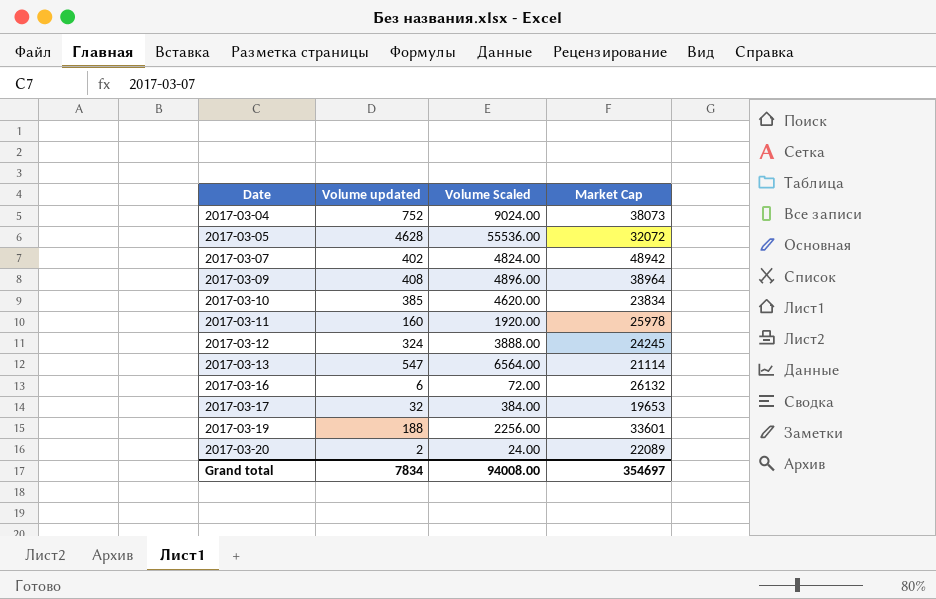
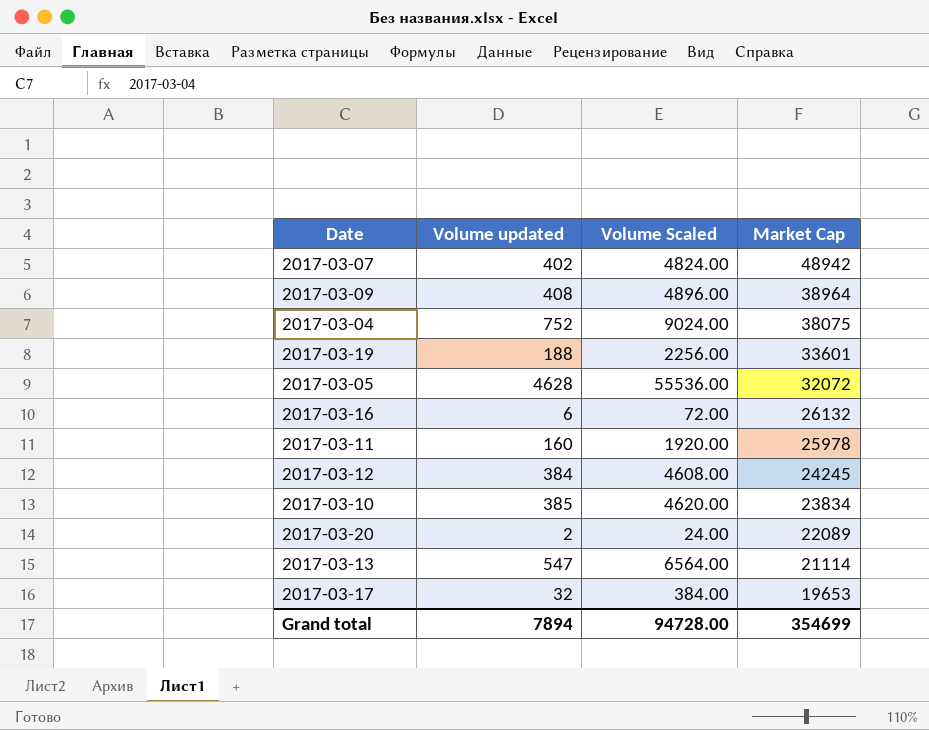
row order: Date ascending -> Market Cap descending
2017-03-04 | Market Cap: 38073 -> 38075
2017-03-12 | Volume updated: 324 -> 384
2017-03-12 | Volume Scaled: 3888.00 -> 4608.00
Grand total | Volume updated: 7834 -> 7894
Grand total | Volume Scaled: 94008.00 -> 94728.00
Grand total | Market Cap: 354697 -> 354699

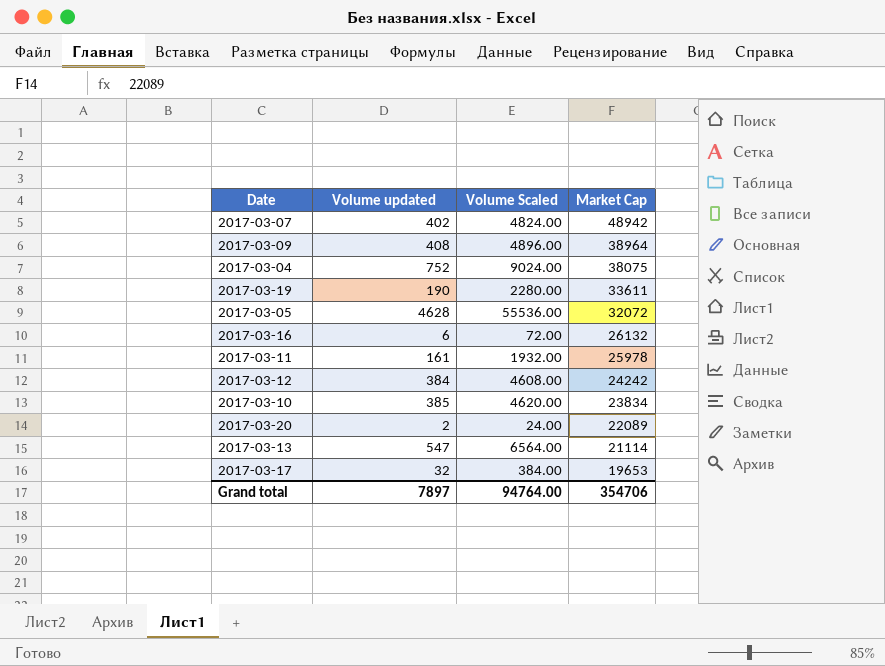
2017-03-19 | Volume updated: 188 -> 190
2017-03-19 | Volume Scaled: 2256.00 -> 2280.00
2017-03-19 | Market Cap: 33601 -> 33611
2017-03-11 | Volume updated: 160 -> 161
2017-03-11 | Volume Scaled: 1920.00 -> 1932.00
2017-03-12 | Market Cap: 24245 -> 24242
Grand total | Volume updated: 7894 -> 7897
Grand total | Volume Scaled: 94728.00 -> 94764.00
Grand total | Market Cap: 354699 -> 354706

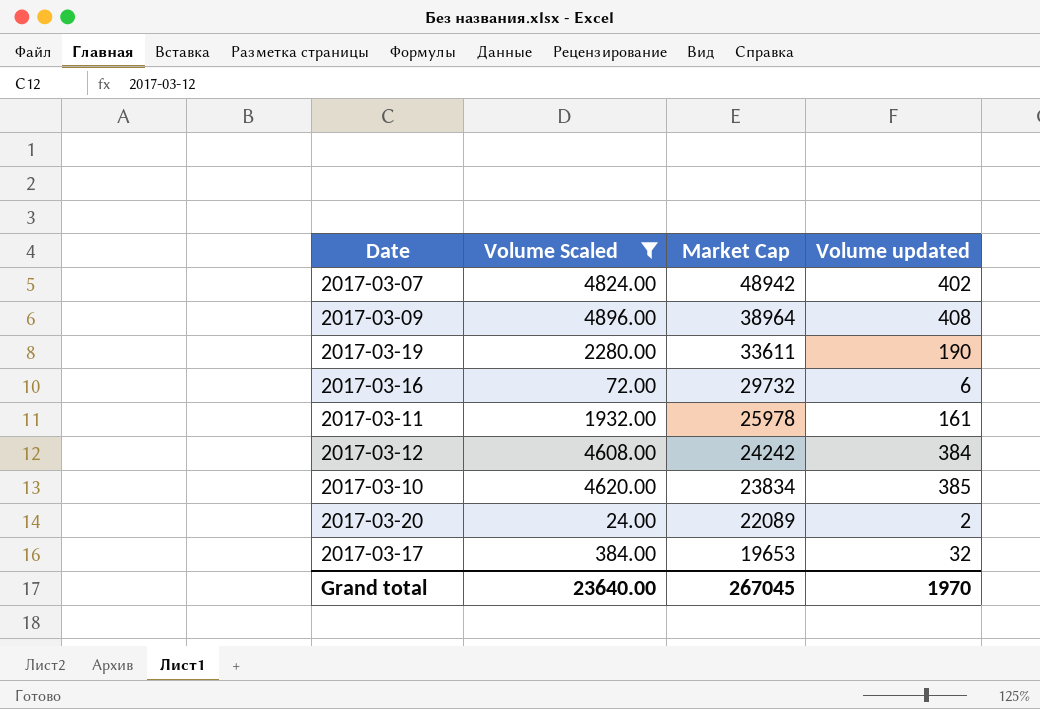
filter: none -> Volume Scaled <= 4896.00
column Volume updated | position: 2 -> 4
2017-03-16 | Market Cap: 26132 -> 29732
Grand total | Volume Scaled: 94764.00 -> 23640.00
Grand total | Market Cap: 354706 -> 267045
Grand total | Volume updated: 7897 -> 1970

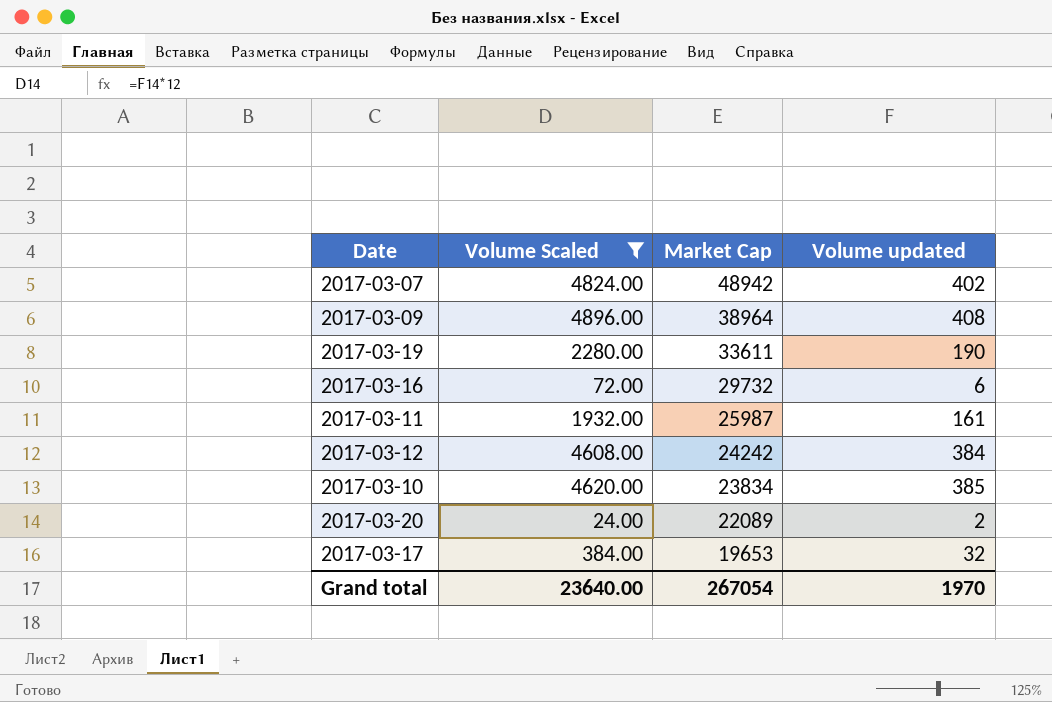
2017-03-11 | Market Cap: 25978 -> 25987
Grand total | Market Cap: 267045 -> 267054

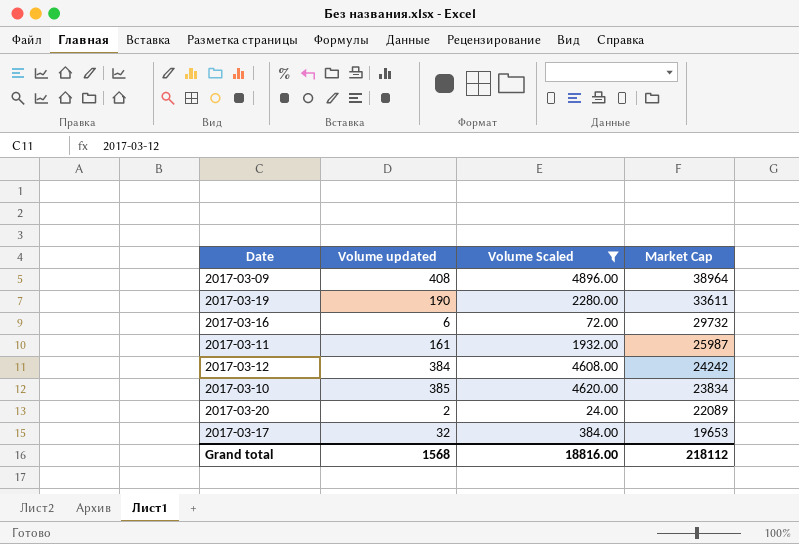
column Volume updated | position: 4 -> 2
row 2017-03-07: 4824.00 | 48942 | 402 -> none
Grand total | Volume updated: 1970 -> 1568
Grand total | Volume Scaled: 23640.00 -> 18816.00
Grand total | Market Cap: 267054 -> 218112

